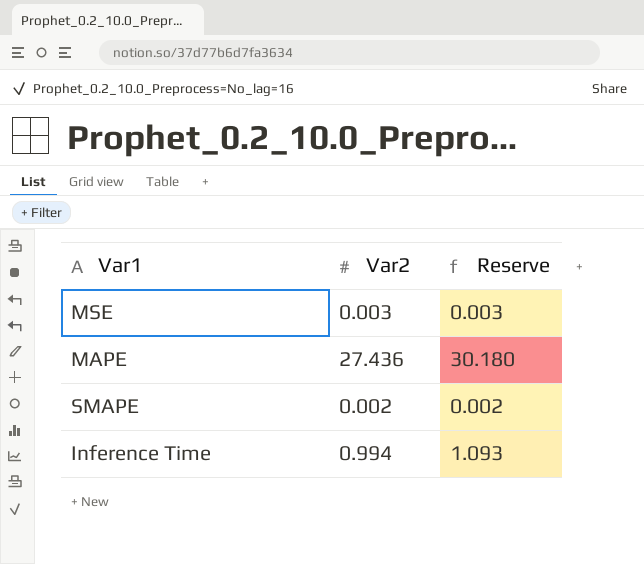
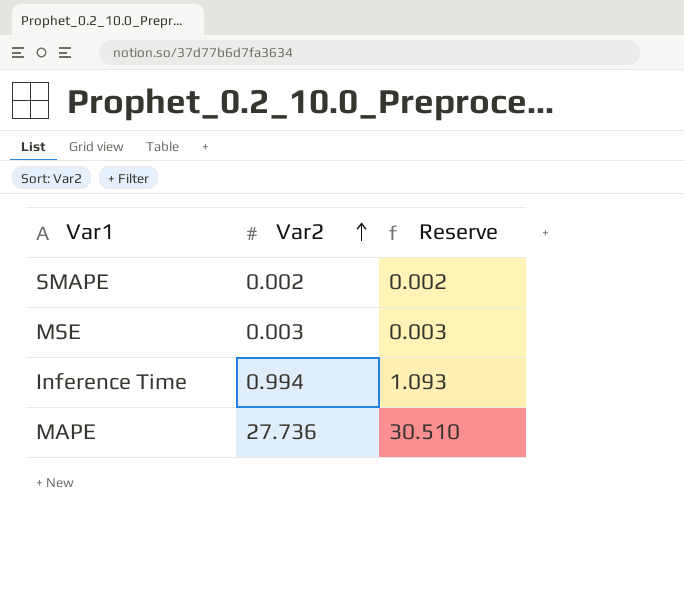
row order: none -> Var2 ascending
MAPE | Var2: 27.436 -> 27.736
MAPE | Reserve: 30.180 -> 30.510

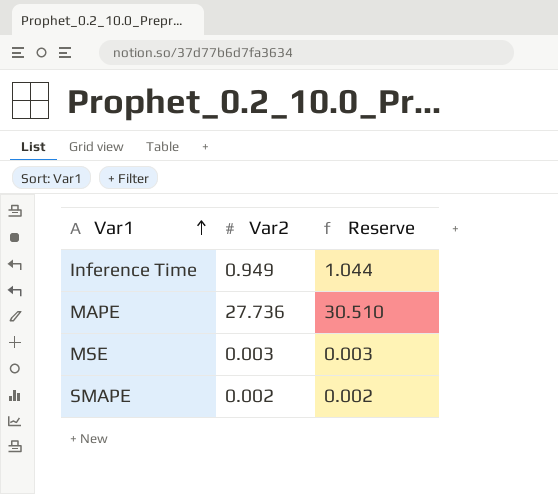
row order: Var2 ascending -> Var1 ascending
Inference Time | Var2: 0.994 -> 0.949
Inference Time | Reserve: 1.093 -> 1.044

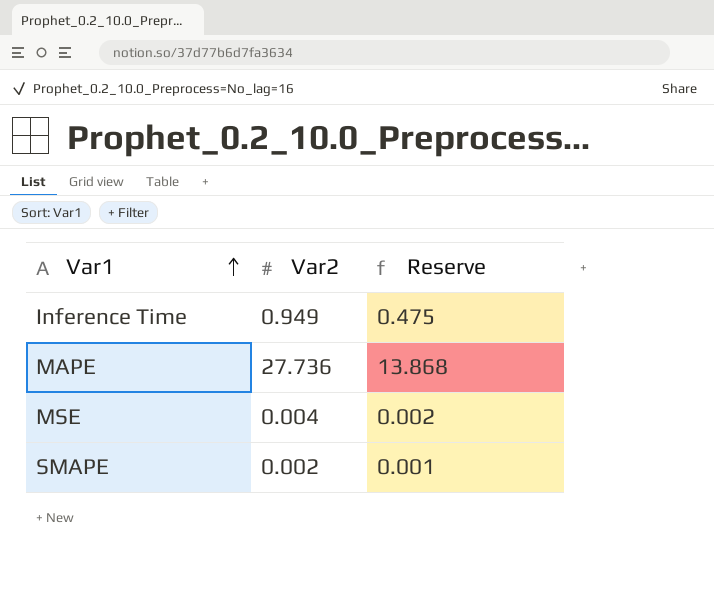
column Reserve | formula: [Var2] * 1.1 -> [Var2] * 0.5
MSE | Var2: 0.003 -> 0.004

